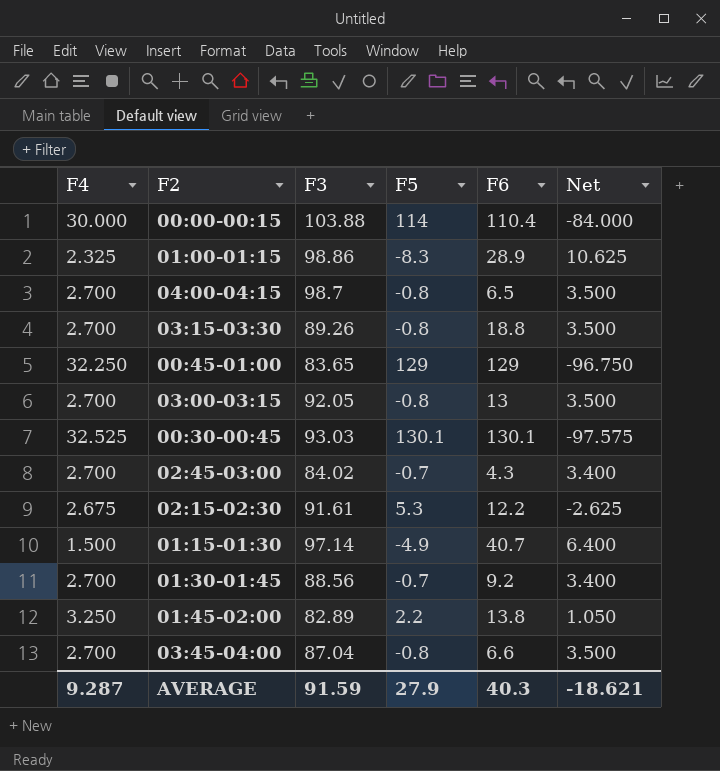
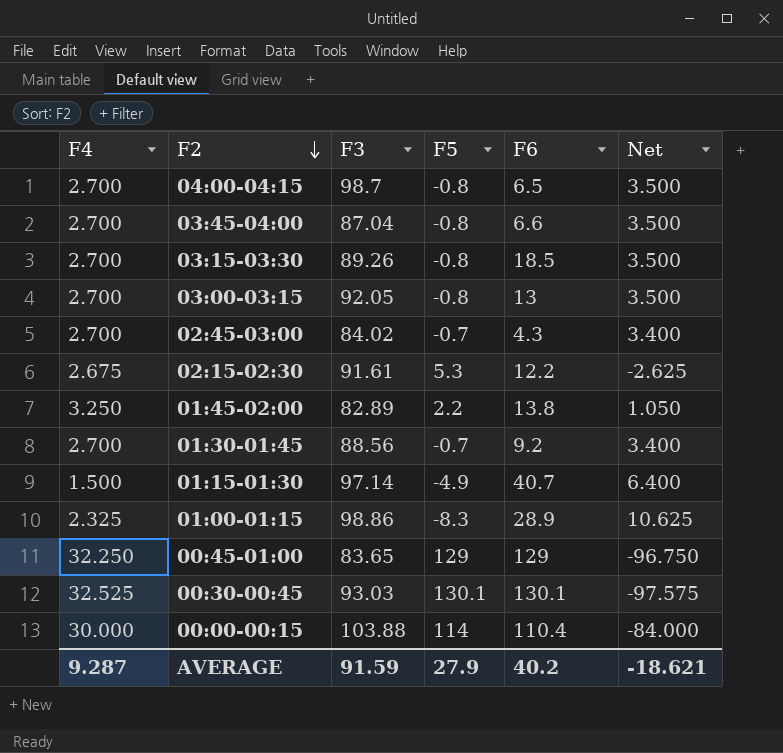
row order: none -> F2 descending
03:15-03:30 | F6: 18.8 -> 18.5
AVERAGE | F6: 40.3 -> 40.2

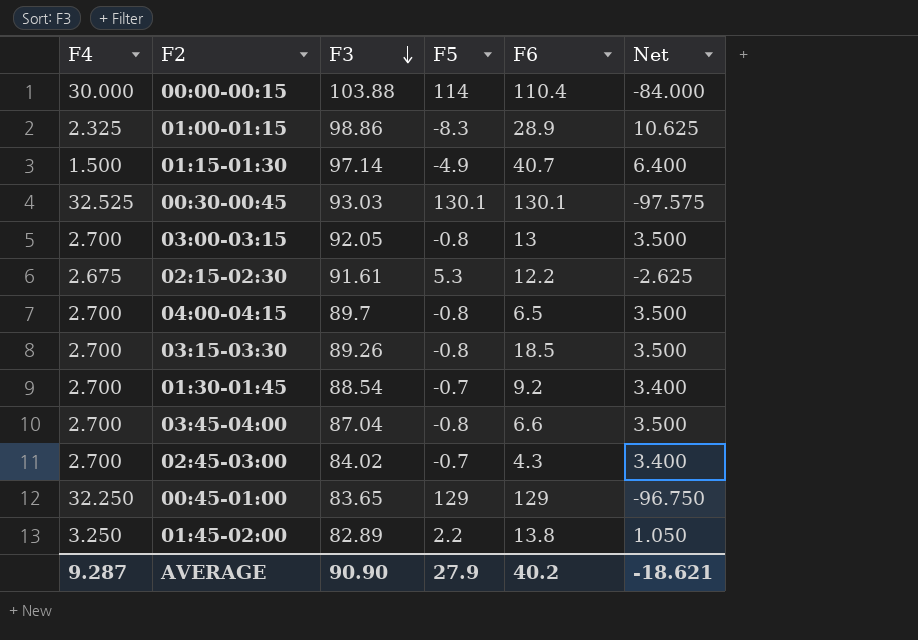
row order: F2 descending -> F3 descending
04:00-04:15 | F3: 98.7 -> 89.7
01:30-01:45 | F3: 88.56 -> 88.54
AVERAGE | F3: 91.59 -> 90.90

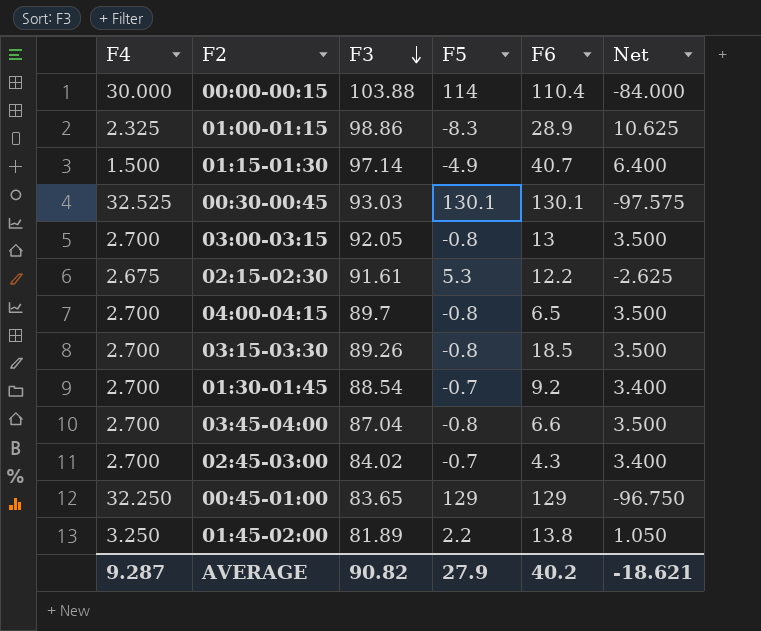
01:45-02:00 | F3: 82.89 -> 81.89
AVERAGE | F3: 90.90 -> 90.82

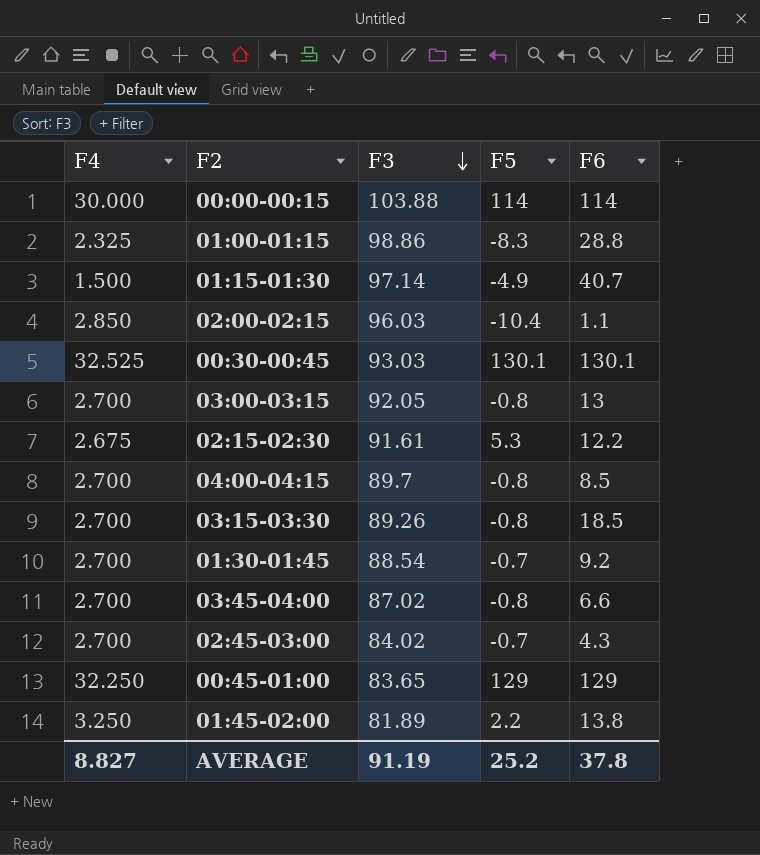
column Net | formula: [F4] - [F5] -> none
00:00-00:15 | F6: 110.4 -> 114
01:00-01:15 | F6: 28.9 -> 28.8
row 02:00-02:15: none -> 2.850 | 96.03 | -10.4 | 1.1
04:00-04:15 | F6: 6.5 -> 8.5
03:45-04:00 | F3: 87.04 -> 87.02
AVERAGE | F4: 9.287 -> 8.827
AVERAGE | F3: 90.82 -> 91.19
AVERAGE | F5: 27.9 -> 25.2
AVERAGE | F6: 40.2 -> 37.8

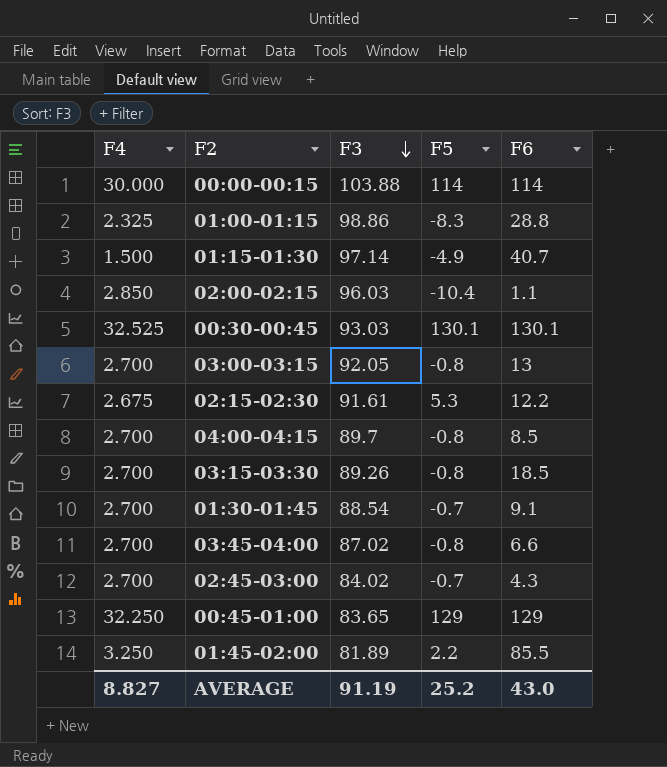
01:30-01:45 | F6: 9.2 -> 9.1
01:45-02:00 | F6: 13.8 -> 85.5
AVERAGE | F6: 37.8 -> 43.0

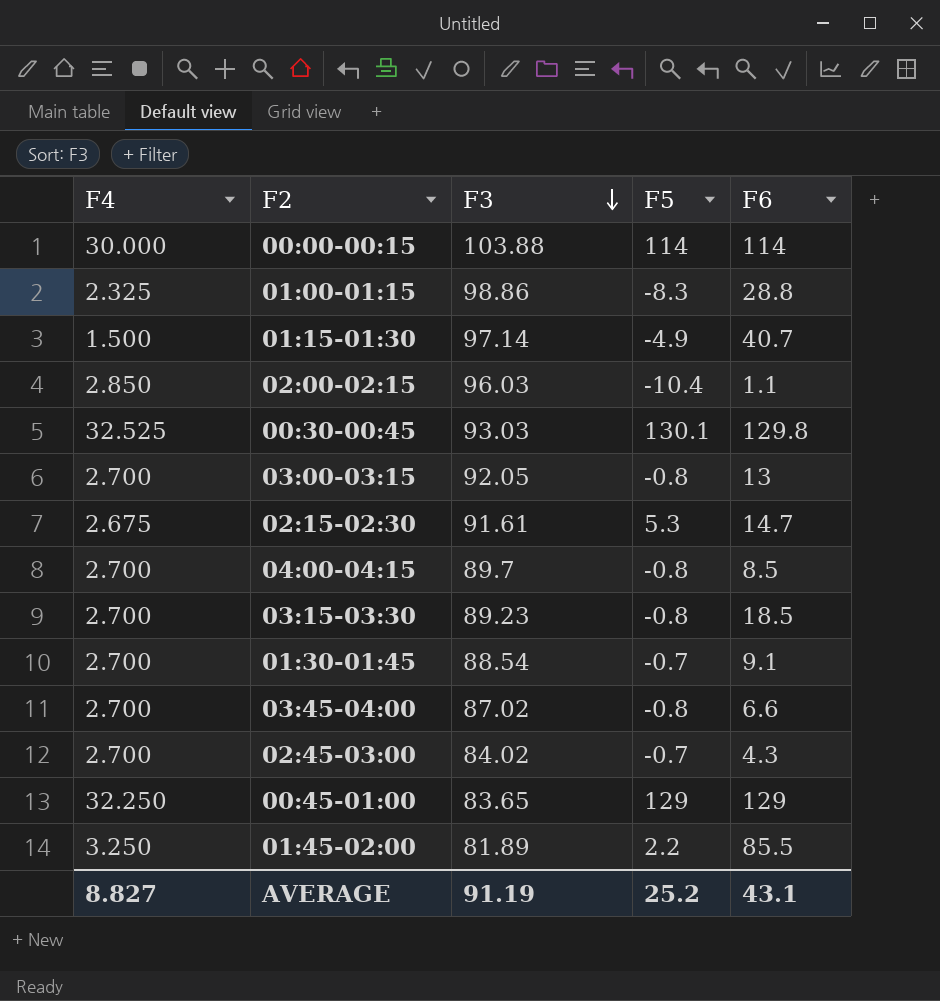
00:30-00:45 | F6: 130.1 -> 129.8
02:15-02:30 | F6: 12.2 -> 14.7
03:15-03:30 | F3: 89.26 -> 89.23
AVERAGE | F6: 43.0 -> 43.1

